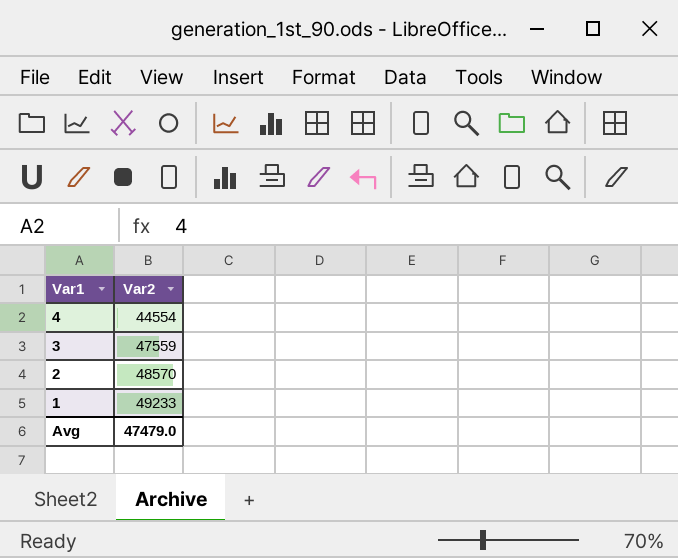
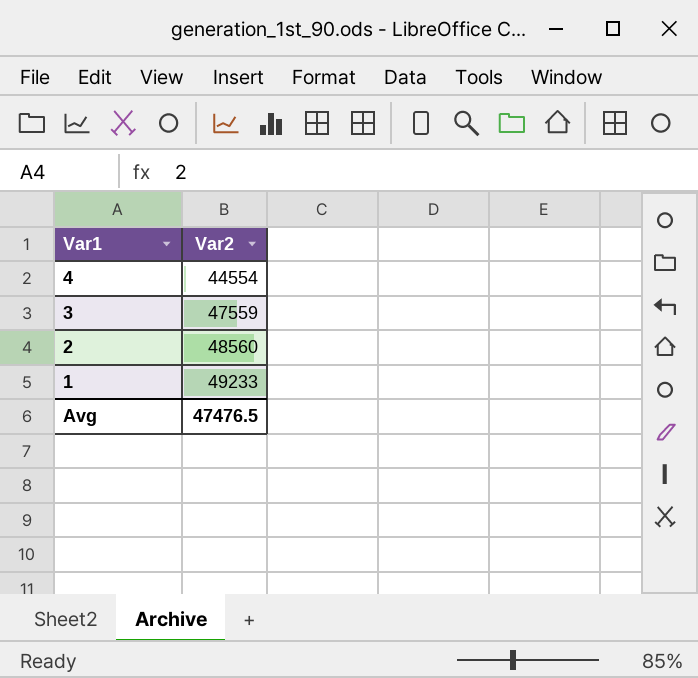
2 | Var2: 48570 -> 48560
Avg | Var2: 47479.0 -> 47476.5

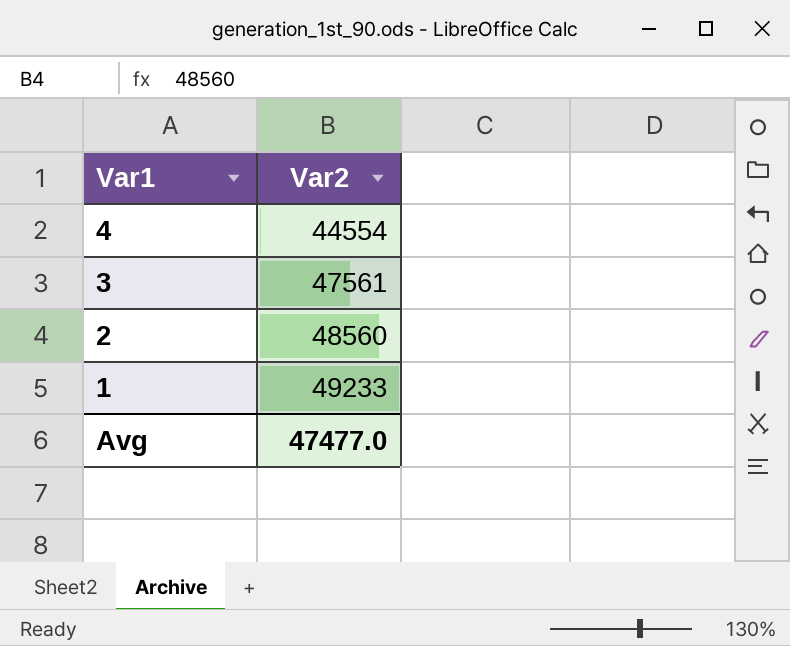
3 | Var2: 47559 -> 47561
Avg | Var2: 47476.5 -> 47477.0

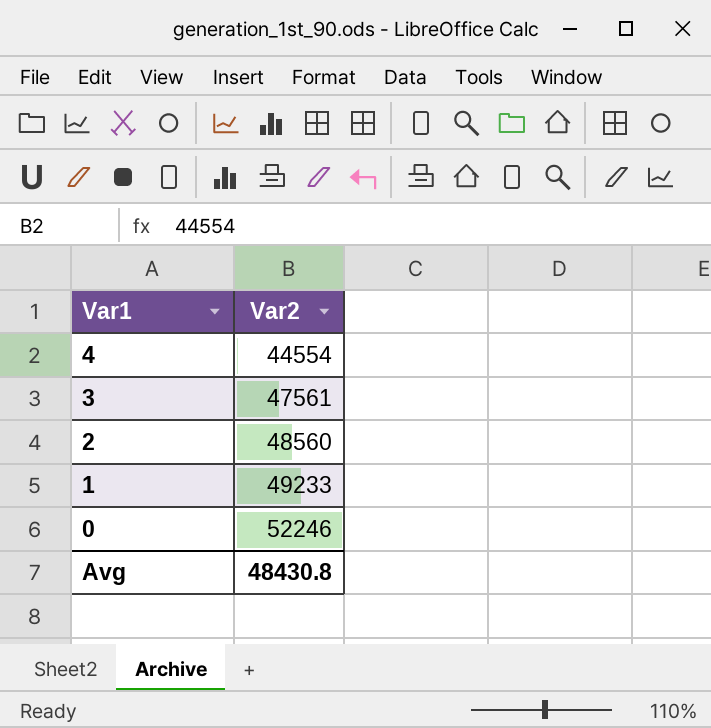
row 0: none -> 52246
Avg | Var2: 47477.0 -> 48430.8

